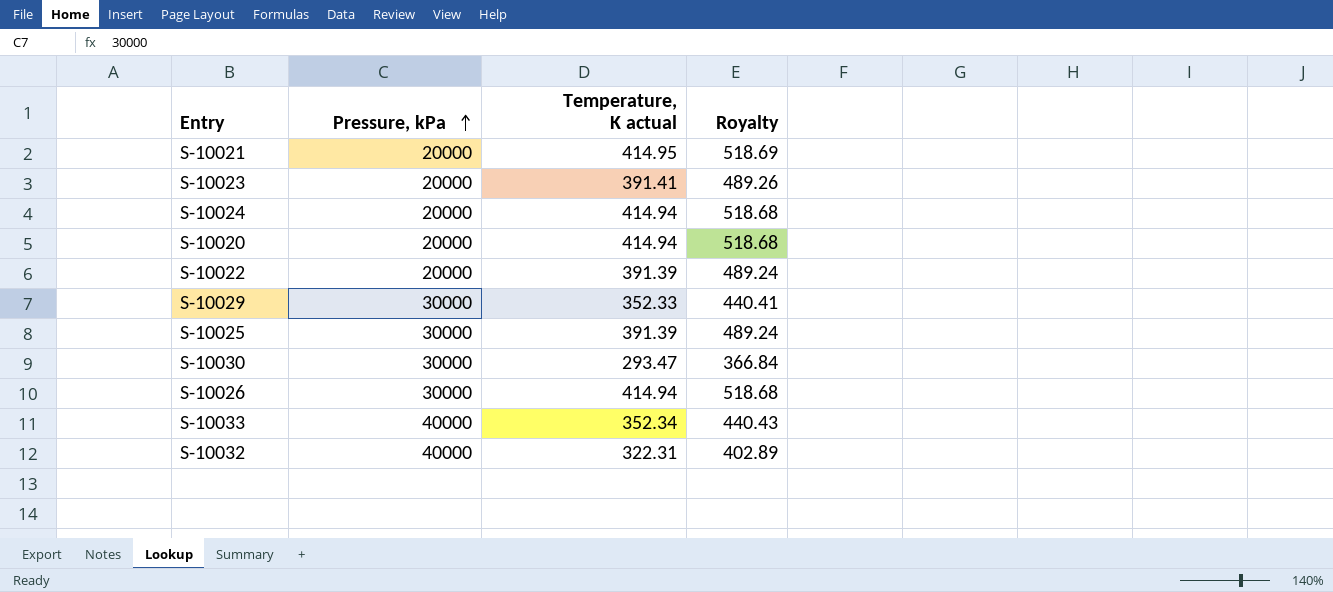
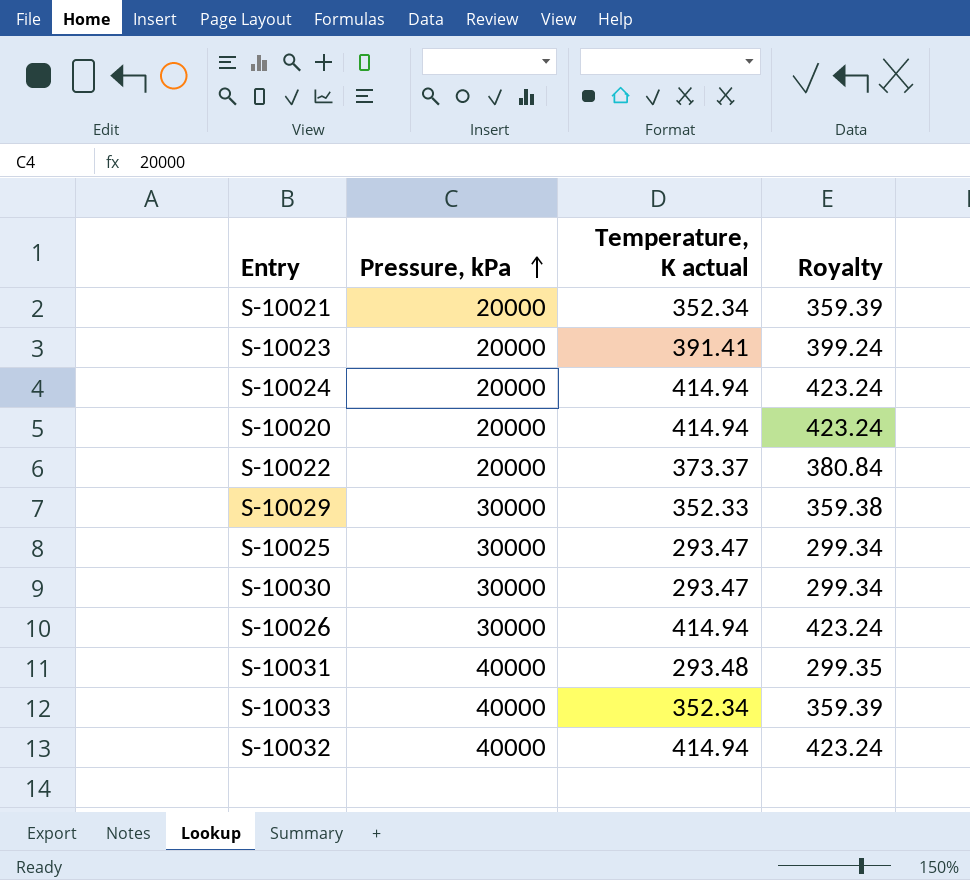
column Royalty | formula: [Temperature, K actual] * 1.25 -> [Temperature, K actual] * 1.02
S-10021 | Temperature, K actual: 414.95 -> 352.34
S-10022 | Temperature, K actual: 391.39 -> 373.37
S-10025 | Temperature, K actual: 391.39 -> 293.47
row S-10031: none -> 40000 | 293.48 | 299.35
S-10032 | Temperature, K actual: 322.31 -> 414.94

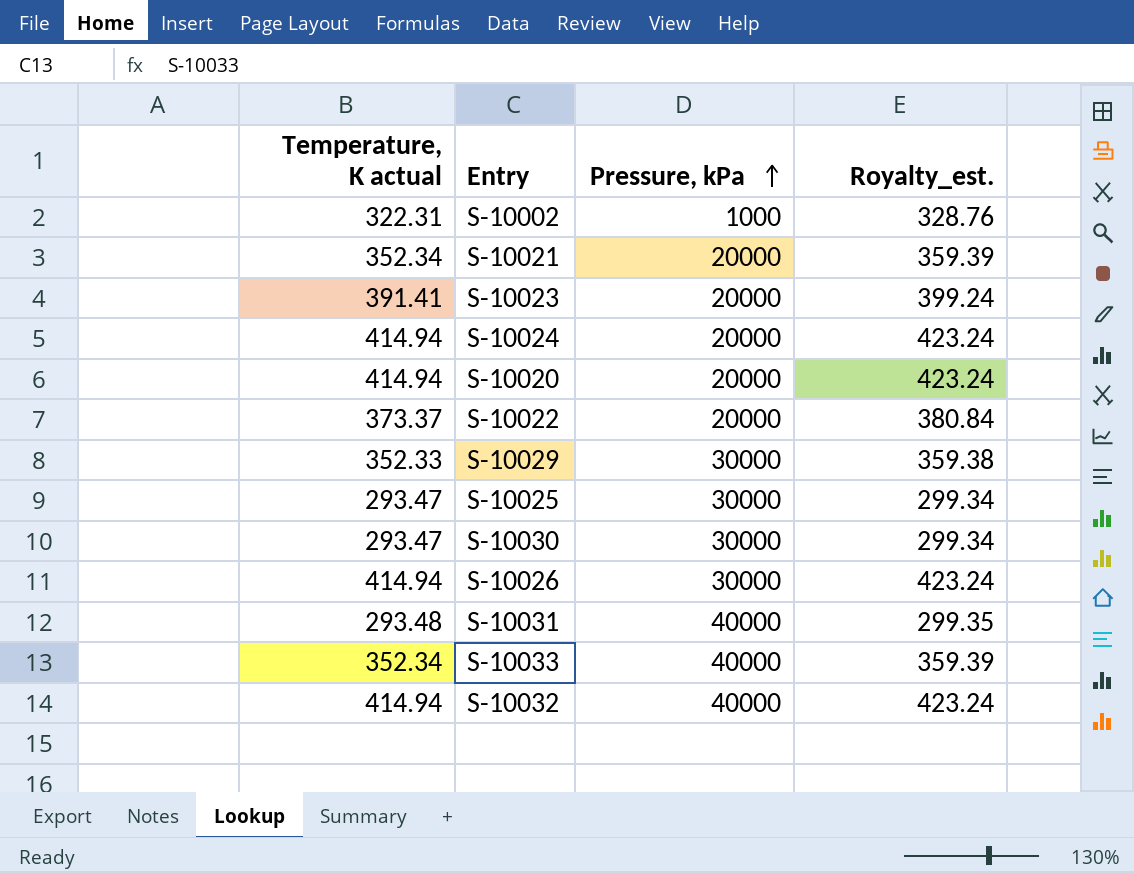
column Temperature, K actual | position: 3 -> 1
column name: Royalty -> Royalty_est.
row S-10002: none -> 322.31 | 1000 | 328.76

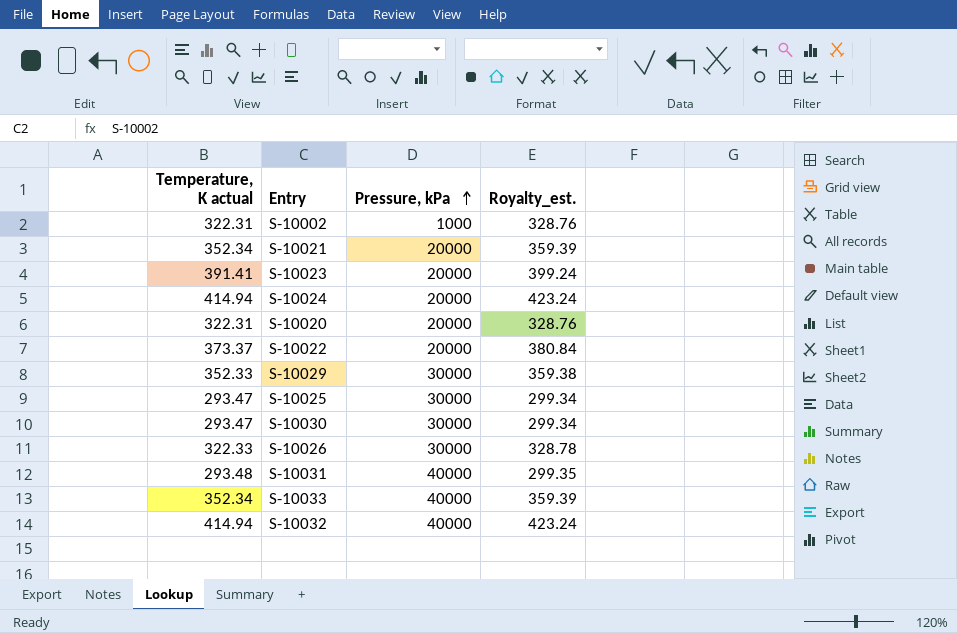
S-10020 | Temperature, K actual: 414.94 -> 322.31
S-10020 | Royalty_est.: 423.24 -> 328.76
S-10026 | Temperature, K actual: 414.94 -> 322.33
S-10026 | Royalty_est.: 423.24 -> 328.78

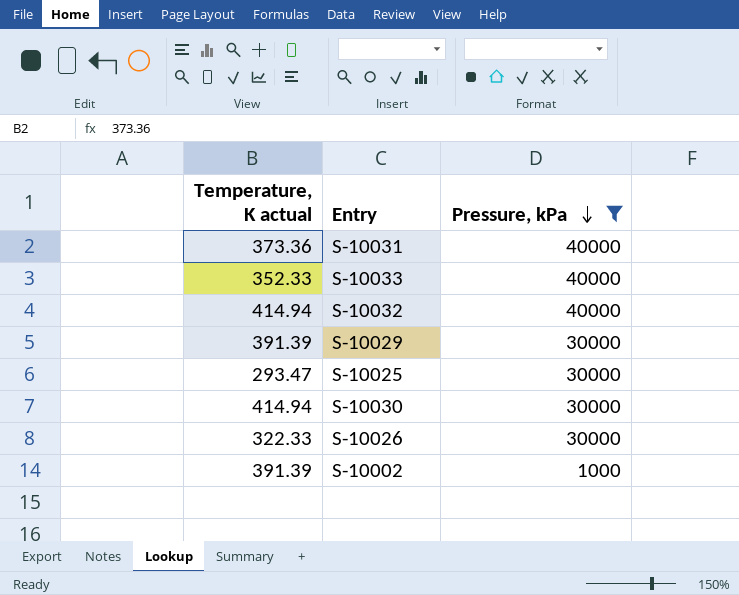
filter: none -> Pressure, kPa != 20000
row order: Pressure, kPa ascending -> Pressure, kPa descending
column Royalty_est. | formula: [Temperature, K actual] * 1.02 -> none
S-10031 | Temperature, K actual: 293.48 -> 373.36
S-10033 | Temperature, K actual: 352.34 -> 352.33
S-10029 | Temperature, K actual: 352.33 -> 391.39
S-10030 | Temperature, K actual: 293.47 -> 414.94
S-10002 | Temperature, K actual: 322.31 -> 391.39

